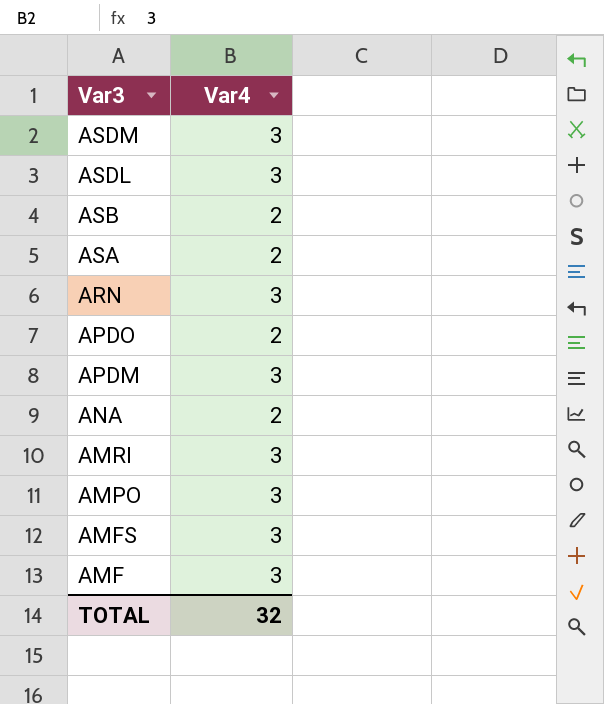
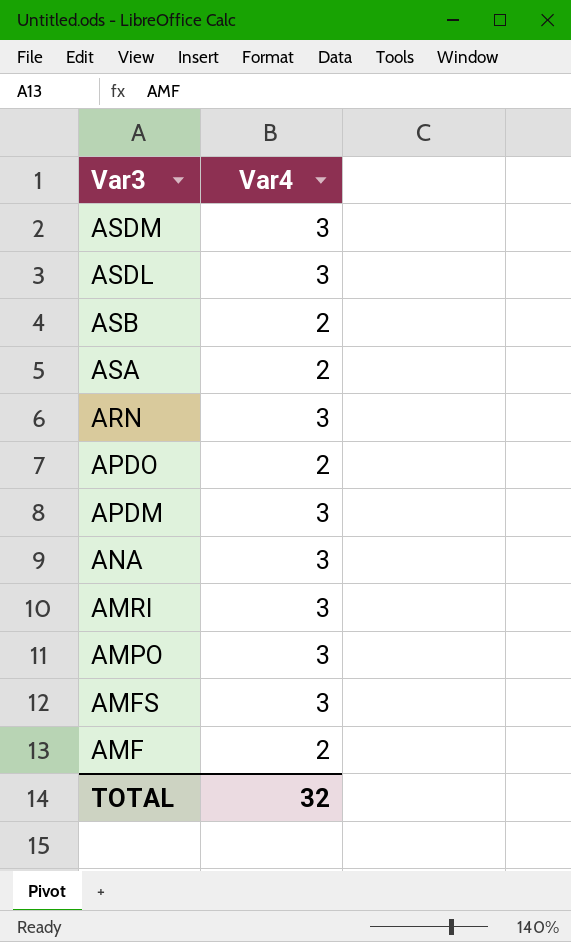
ANA | Var4: 2 -> 3
AMF | Var4: 3 -> 2

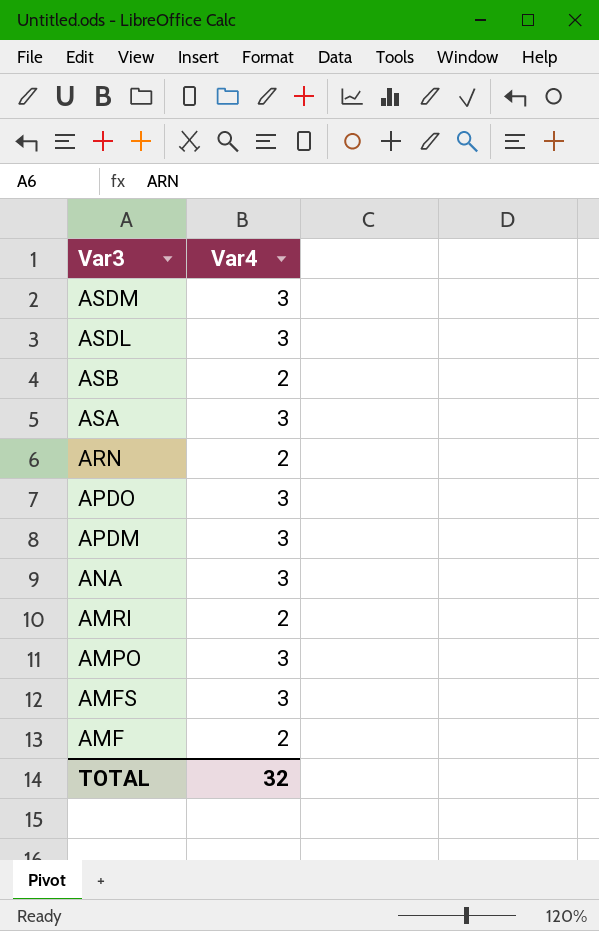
ASA | Var4: 2 -> 3
ARN | Var4: 3 -> 2
APDO | Var4: 2 -> 3
AMRI | Var4: 3 -> 2

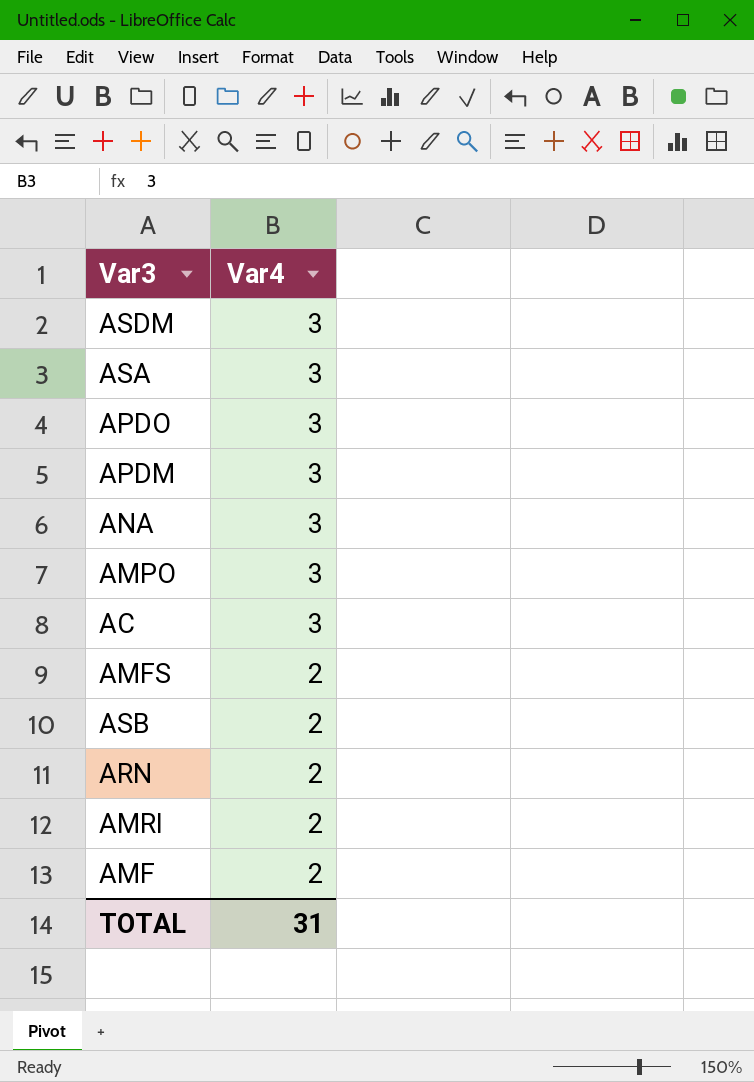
row order: Var3 descending -> Var4 descending
row ASDL: 3 -> none
row AC: none -> 3
AMFS | Var4: 3 -> 2
TOTAL | Var4: 32 -> 31

